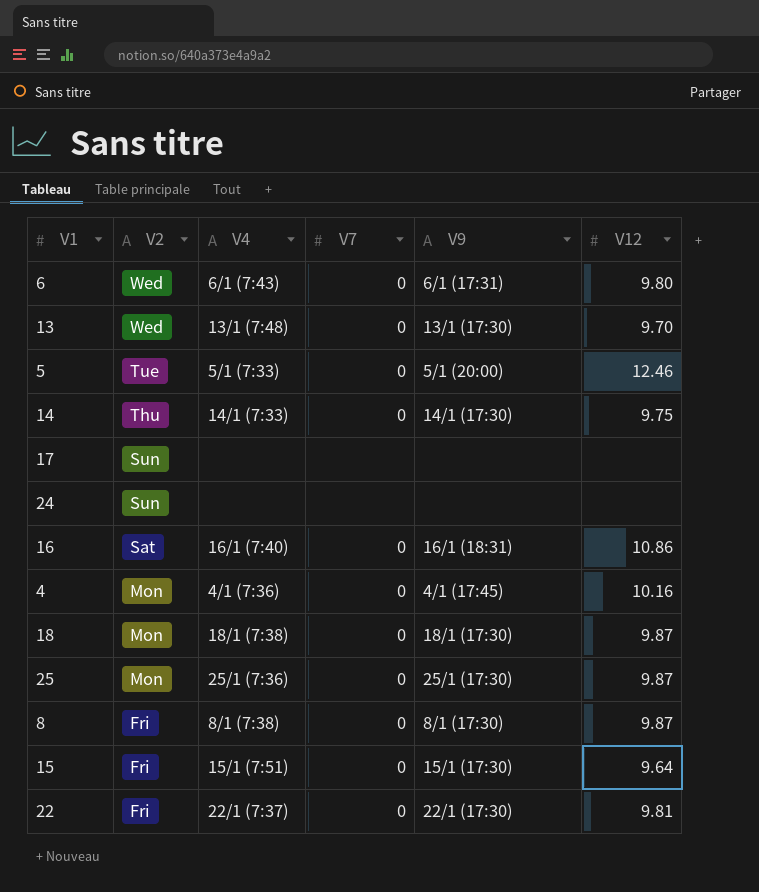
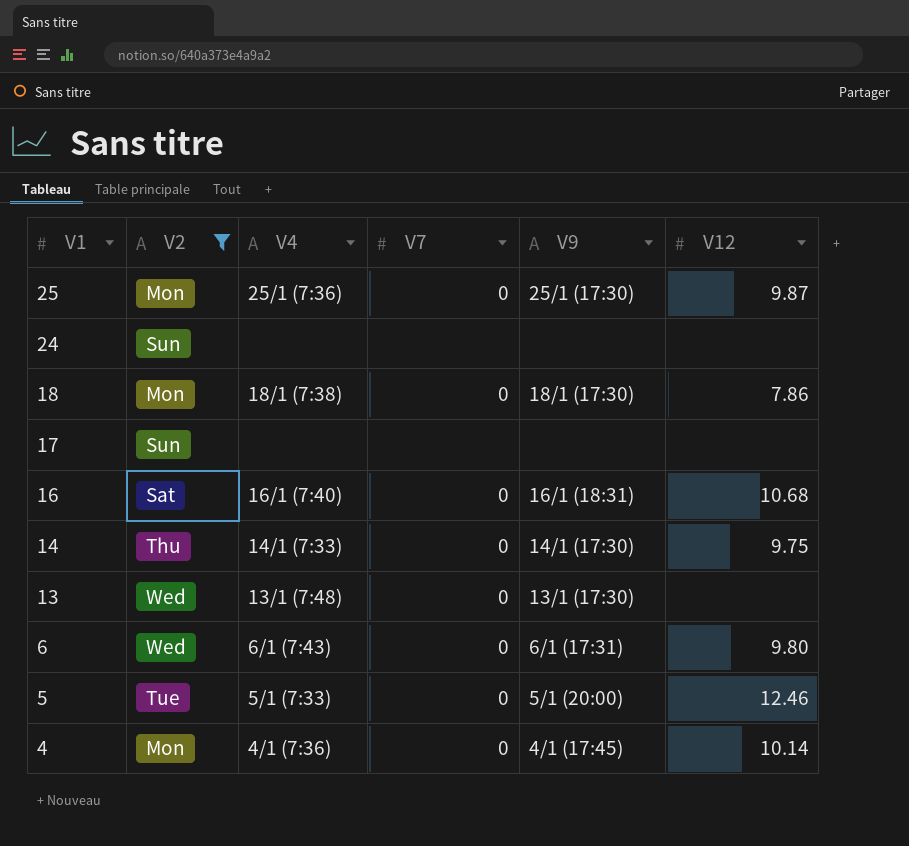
filter: none -> V2 != Fri
row order: V2 descending -> V1 descending
18 | V12: 9.87 -> 7.86
16 | V12: 10.86 -> 10.68
13 | V12: 9.70 -> none
4 | V12: 10.16 -> 10.14

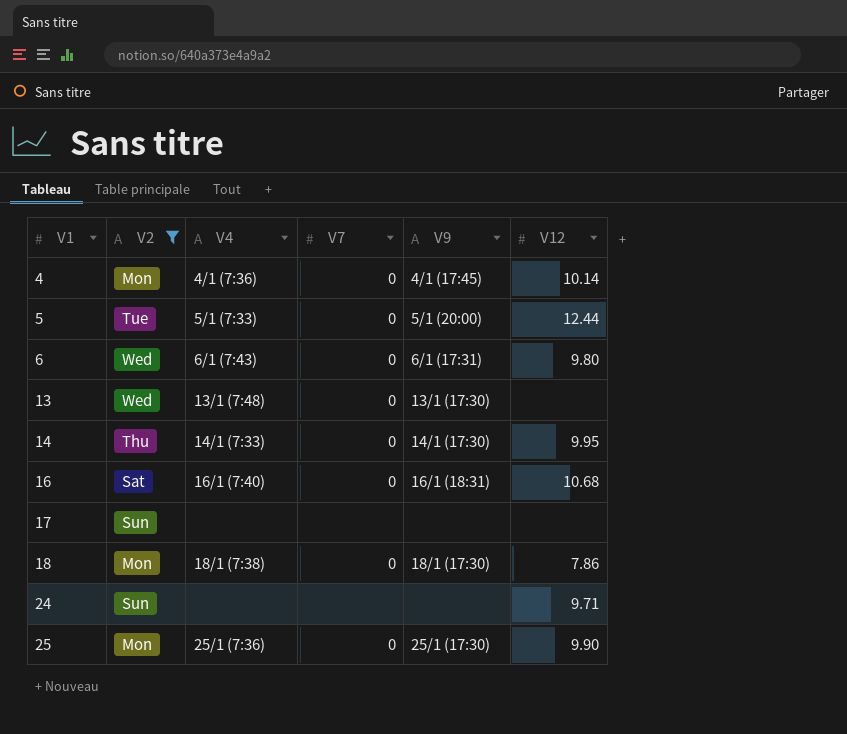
row order: V1 descending -> V1 ascending
5 | V12: 12.46 -> 12.44
14 | V12: 9.75 -> 9.95
24 | V12: none -> 9.71
25 | V12: 9.87 -> 9.90

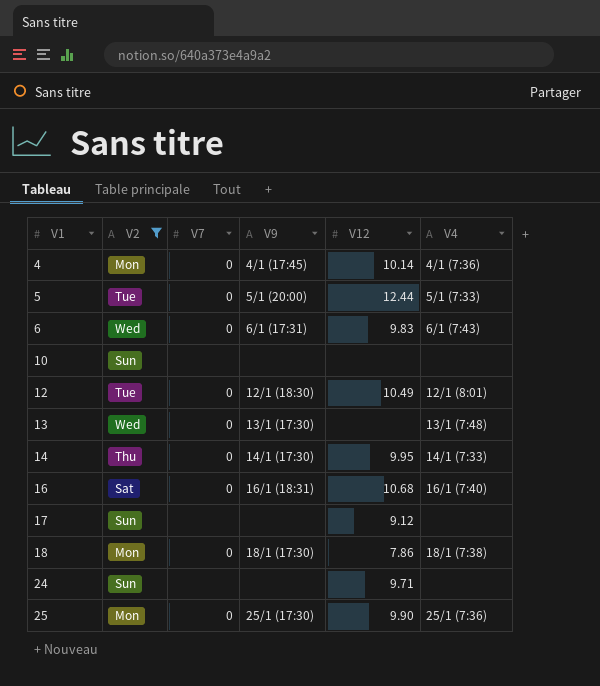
column V4 | position: 3 -> 6
6 | V12: 9.80 -> 9.83
row 10: none -> Sun | none | none | none | none
row 12: none -> Tue | 0 | 12/1 (18:30) | 10.49 | 12/1 (8:01)
17 | V12: none -> 9.12

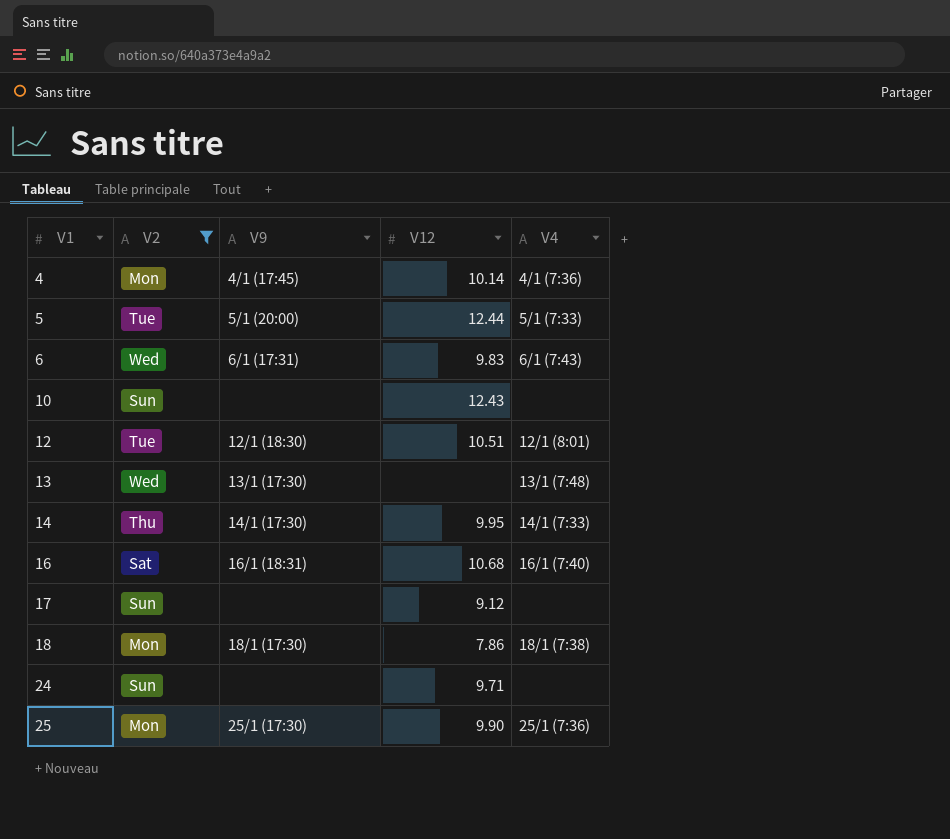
column V7 | position: 3 -> none
10 | V12: none -> 12.43
12 | V12: 10.49 -> 10.51

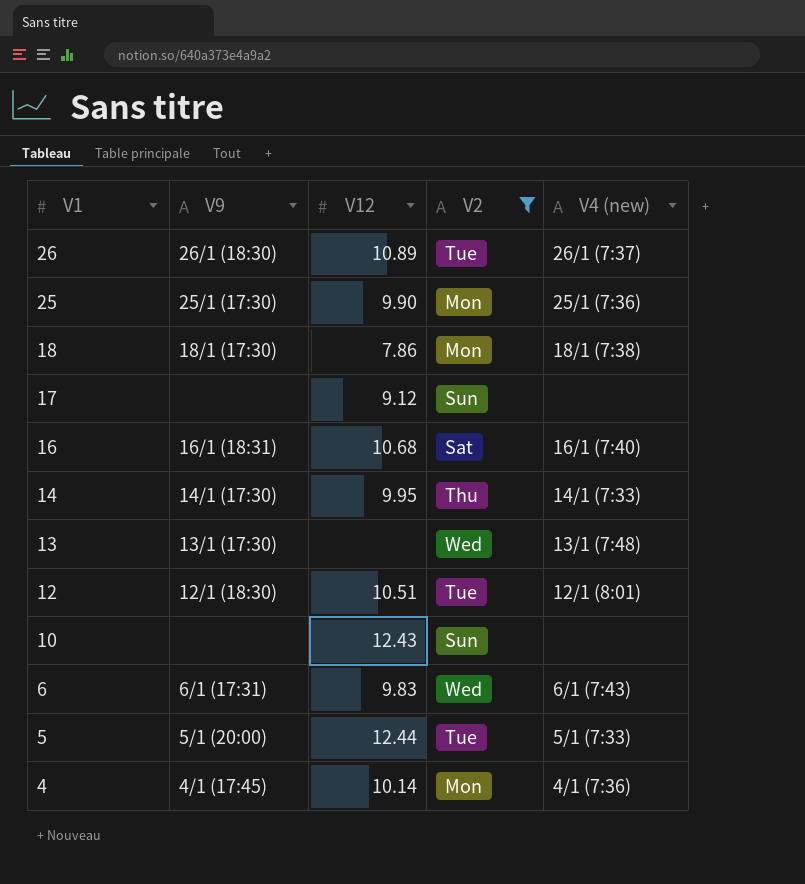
row order: V1 ascending -> V1 descending
column V2 | position: 2 -> 4
column name: V4 -> V4 (new)
row 24: Sun | none | 9.71 | none -> none
row 26: none -> 26/1 (18:30) | 10.89 | Tue | 26/1 (7:37)

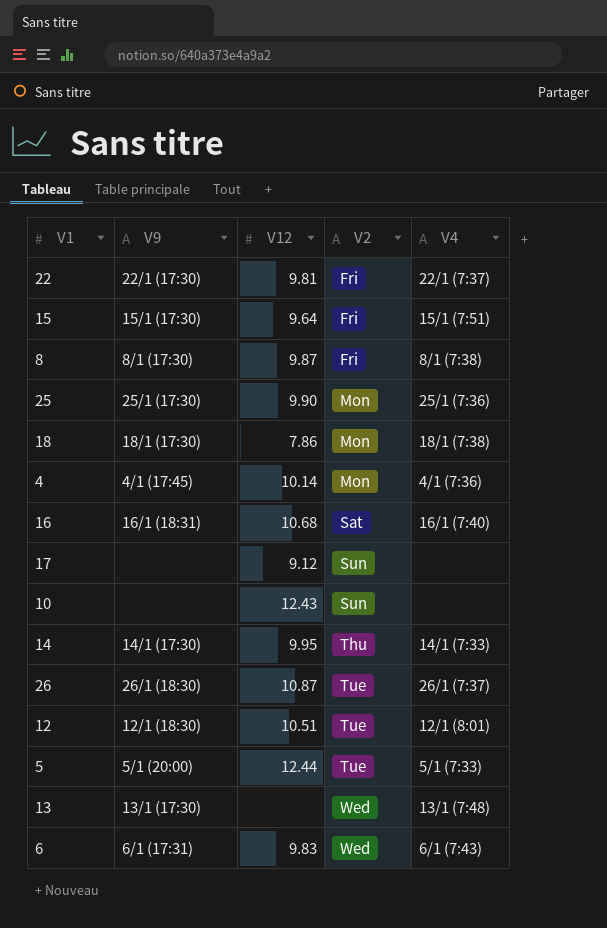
filter: V2 != Fri -> none
row order: V1 descending -> V2 ascending
column name: V4 (new) -> V4
26 | V12: 10.89 -> 10.87

